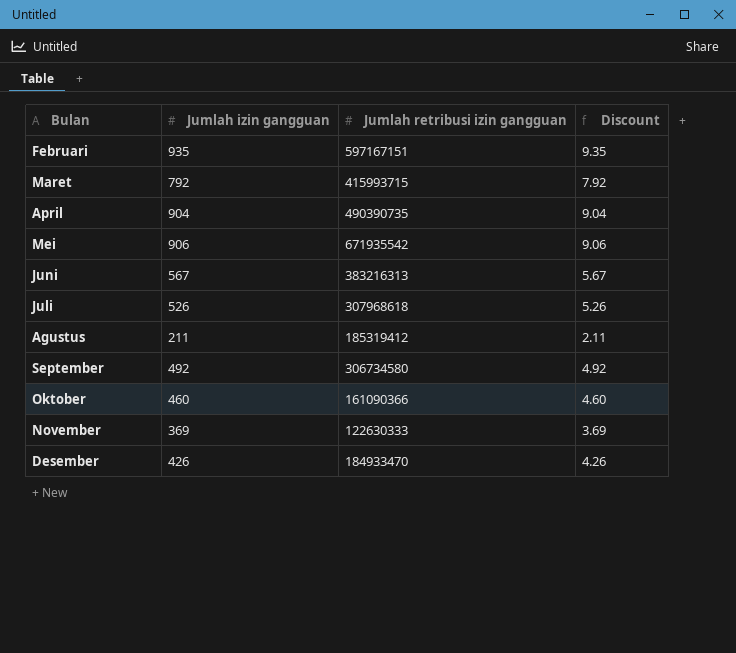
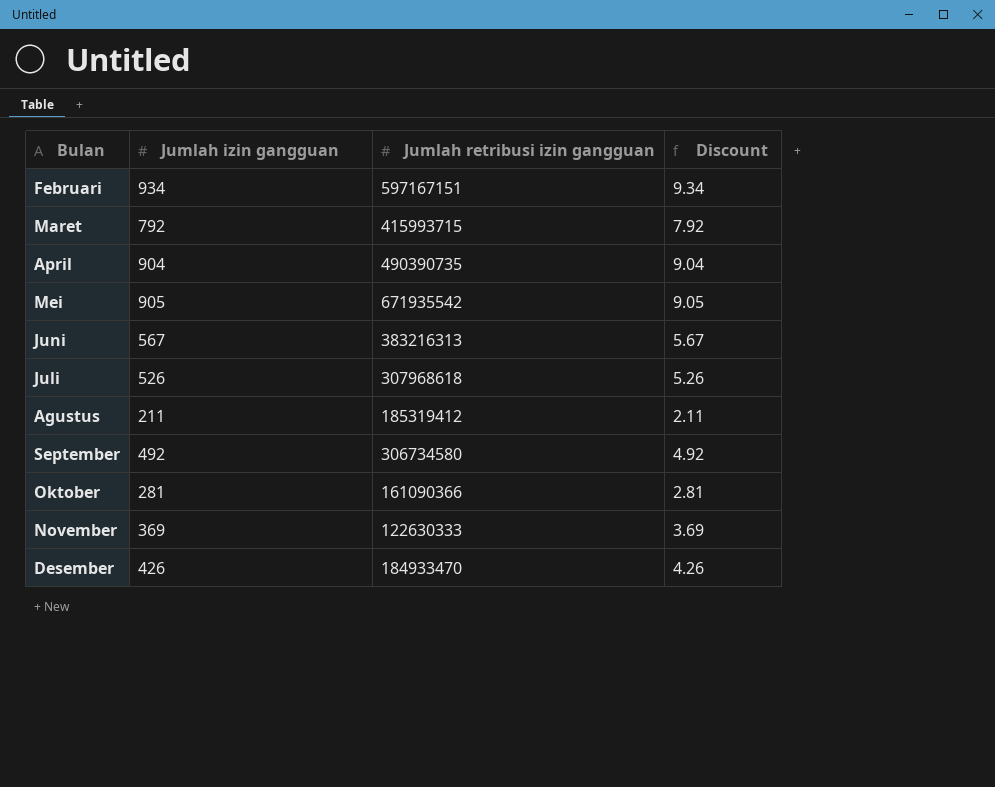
Februari | Jumlah izin gangguan: 935 -> 934
Februari | Discount: 9.35 -> 9.34
Mei | Jumlah izin gangguan: 906 -> 905
Mei | Discount: 9.06 -> 9.05
Oktober | Jumlah izin gangguan: 460 -> 281
Oktober | Discount: 4.60 -> 2.81

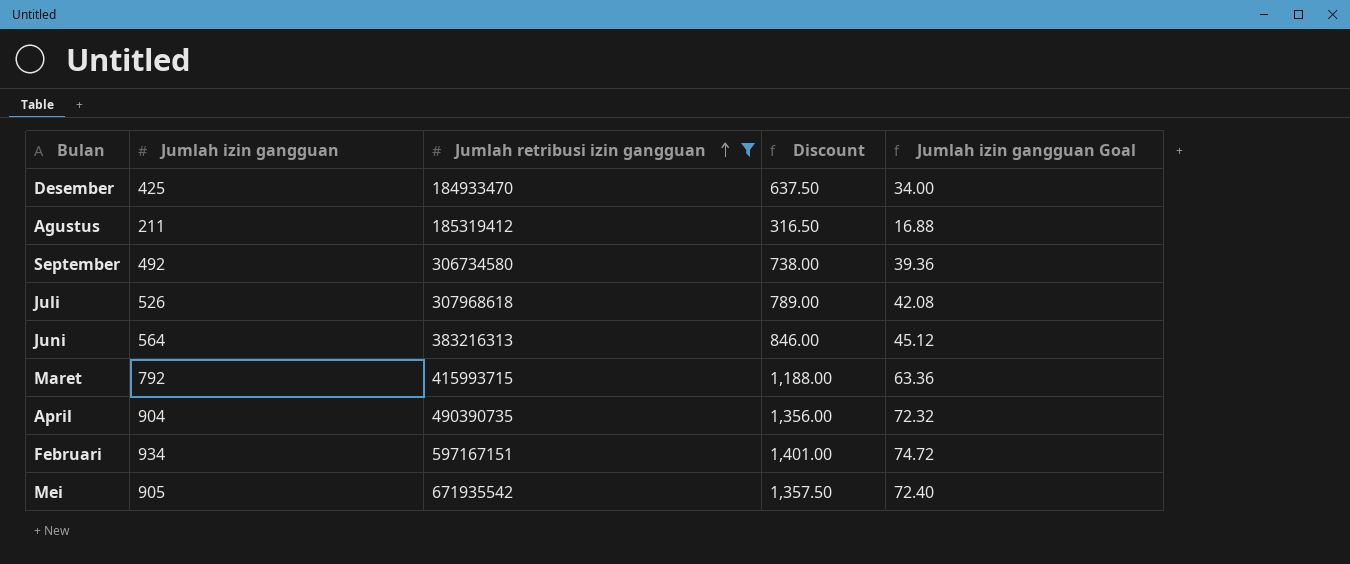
filter: none -> Jumlah retribusi izin gangguan >= 184933470
row order: none -> Jumlah retribusi izin gangguan ascending
column Discount | formula: [Jumlah izin gangguan] * 0.01 -> [Jumlah izin gangguan] * 1.5
column Jumlah izin gangguan Goal | formula: none -> [Jumlah izin gangguan] * 0.08
Desember | Jumlah izin gangguan: 426 -> 425
Juni | Jumlah izin gangguan: 567 -> 564

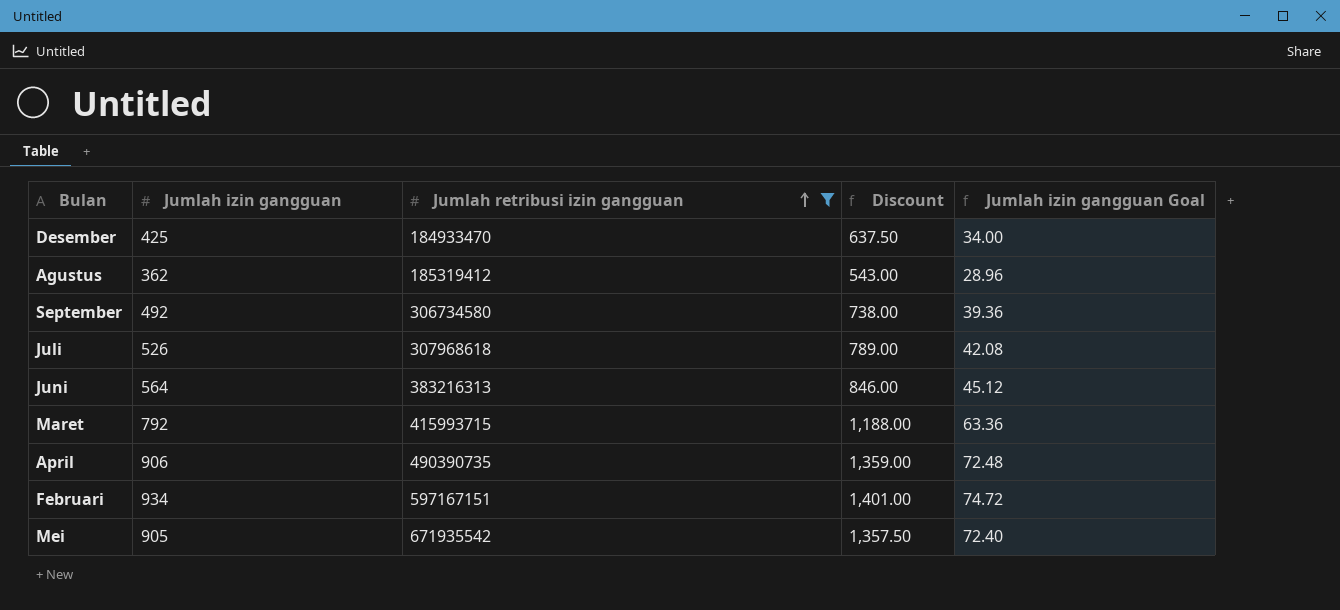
Agustus | Jumlah izin gangguan: 211 -> 362
Agustus | Discount: 316.50 -> 543.00
Agustus | Jumlah izin gangguan Goal: 16.88 -> 28.96
April | Jumlah izin gangguan: 904 -> 906
April | Discount: 1,356.00 -> 1,359.00
April | Jumlah izin gangguan Goal: 72.32 -> 72.48

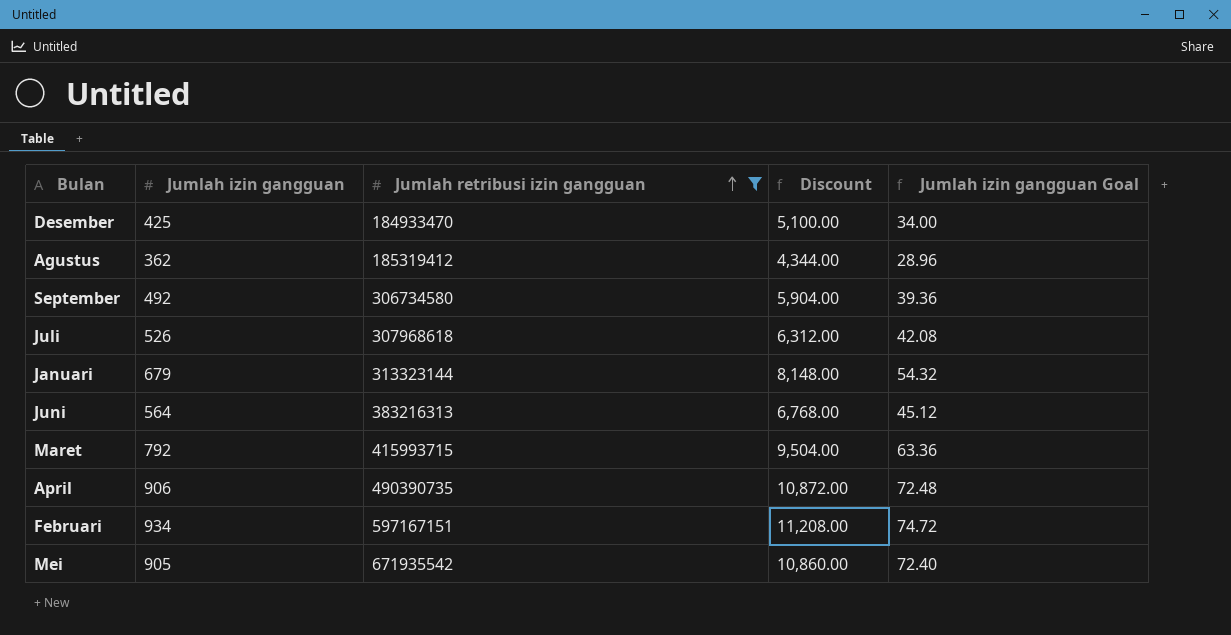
column Discount | formula: [Jumlah izin gangguan] * 1.5 -> [Jumlah izin gangguan] * 12
row Januari: none -> 679 | 313323144 | 8,148.00 | 54.32

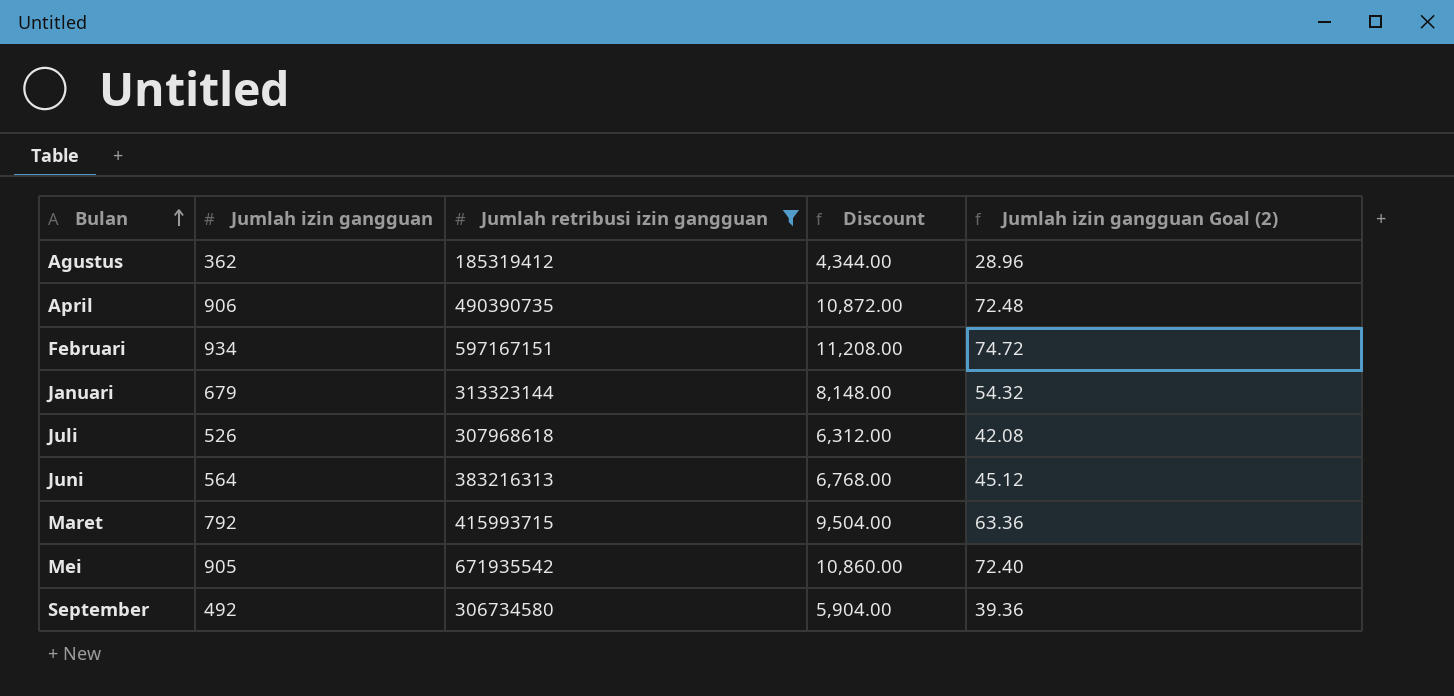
row order: Jumlah retribusi izin gangguan ascending -> Bulan ascending
column name: Jumlah izin gangguan Goal -> Jumlah izin gangguan Goal (2)
row Desember: 425 | 184933470 | 5,100.00 | 34.00 -> none

